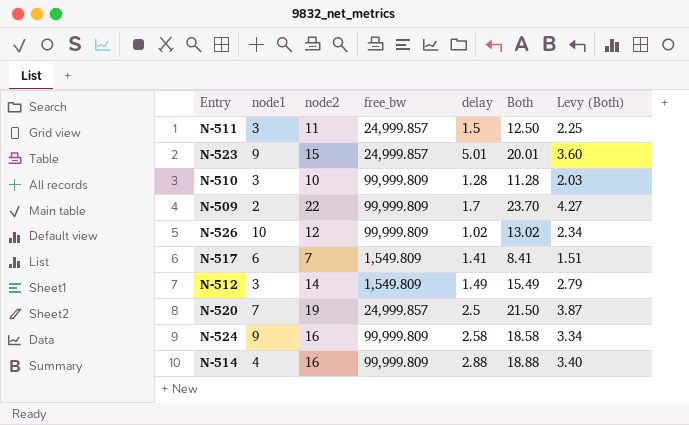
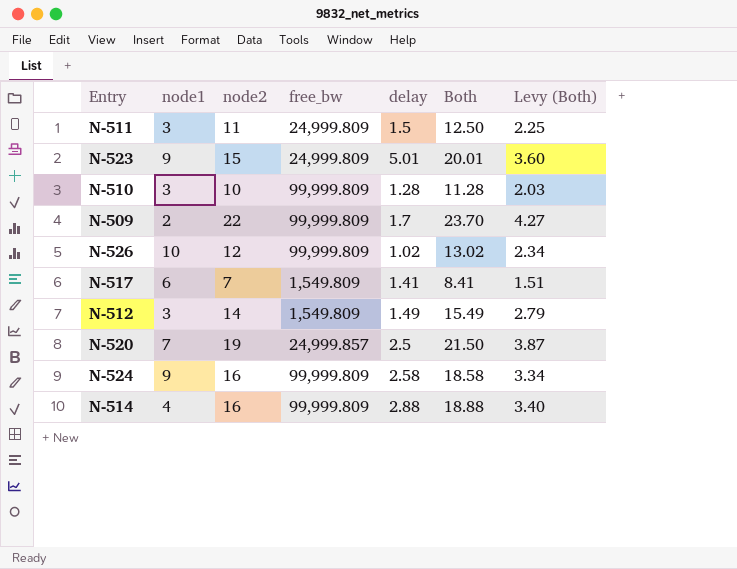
N-511 | free_bw: 24,999.857 -> 24,999.809
N-523 | free_bw: 24,999.857 -> 24,999.809

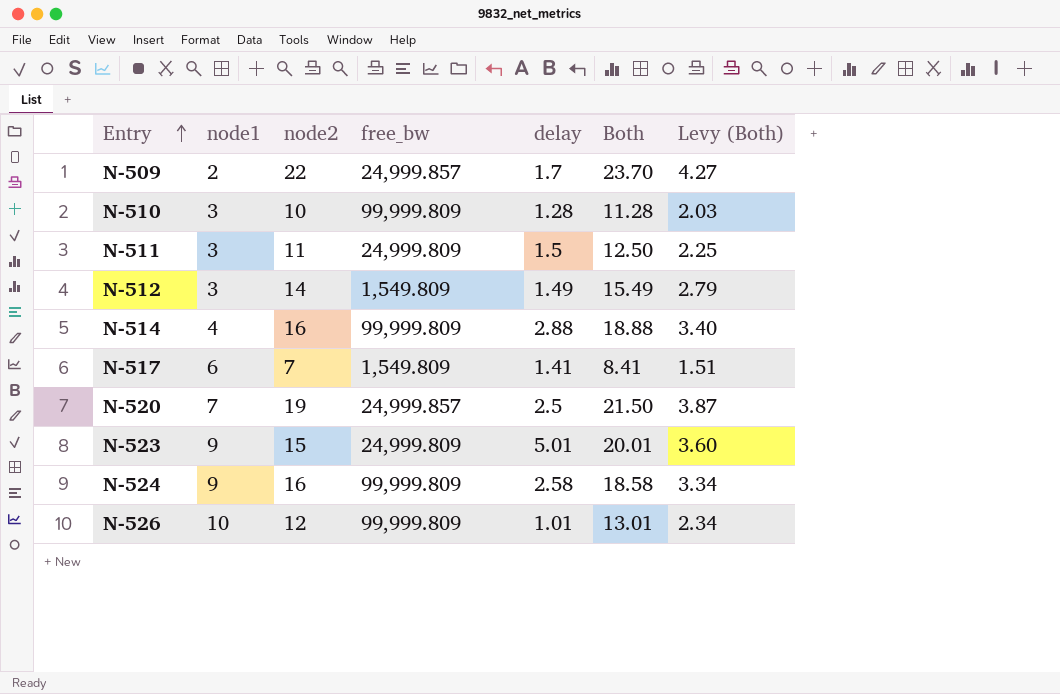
row order: none -> Entry ascending
N-509 | free_bw: 99,999.809 -> 24,999.857
N-526 | delay: 1.02 -> 1.01
N-526 | Both: 13.02 -> 13.01

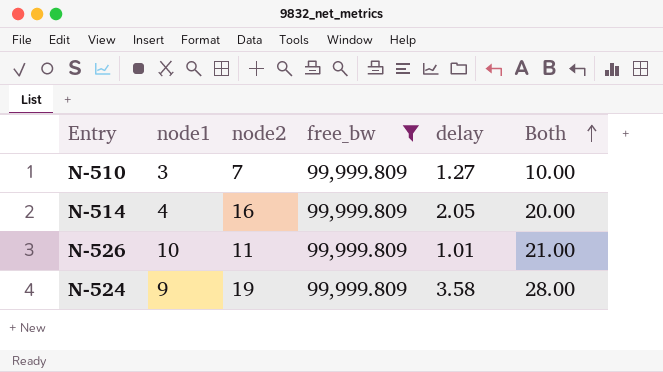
filter: none -> free_bw = 99,999.809
row order: Entry ascending -> Both ascending
column Levy (Both) | formula: [Both] * 0.18 -> none
column Both | formula: [node2] + [delay] -> [node1] + [node2]
N-510 | node2: 10 -> 7
N-510 | delay: 1.28 -> 1.27
N-514 | delay: 2.88 -> 2.05
N-526 | node2: 12 -> 11
N-524 | node2: 16 -> 19
N-524 | delay: 2.58 -> 3.58

